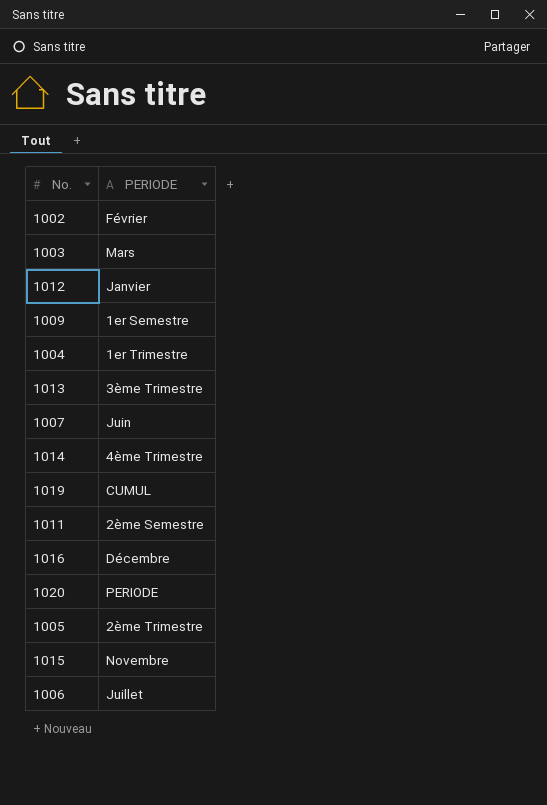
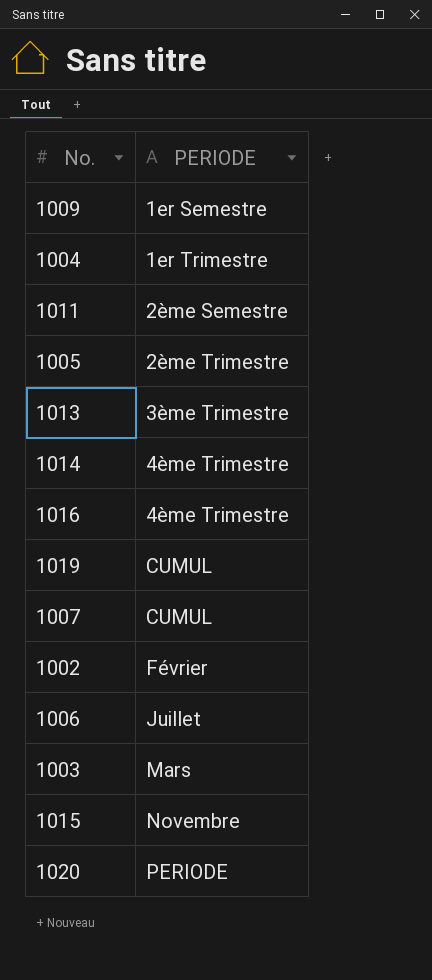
row order: none -> PERIODE ascending
row 1012: Janvier -> none
1016 | PERIODE: Décembre -> 4ème Trimestre
1007 | PERIODE: Juin -> CUMUL

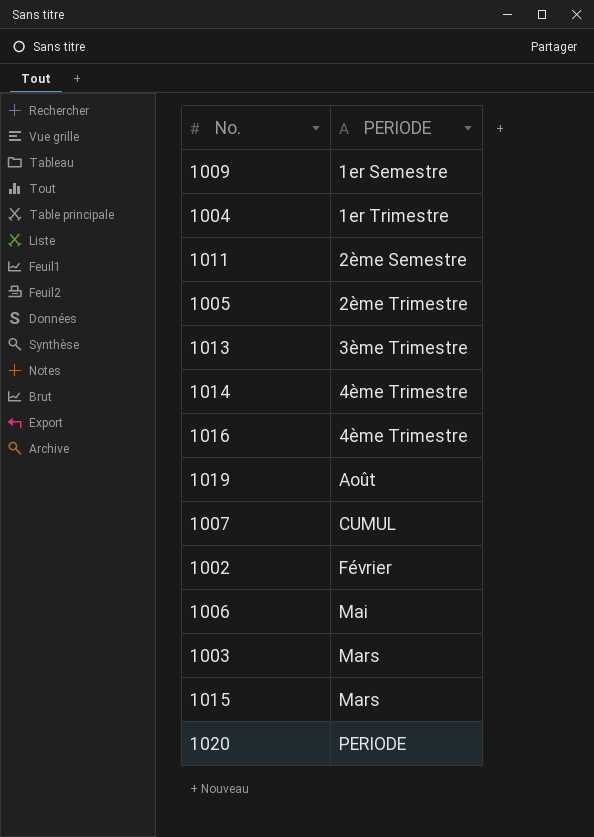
1019 | PERIODE: CUMUL -> Août
1006 | PERIODE: Juillet -> Mai
1015 | PERIODE: Novembre -> Mars

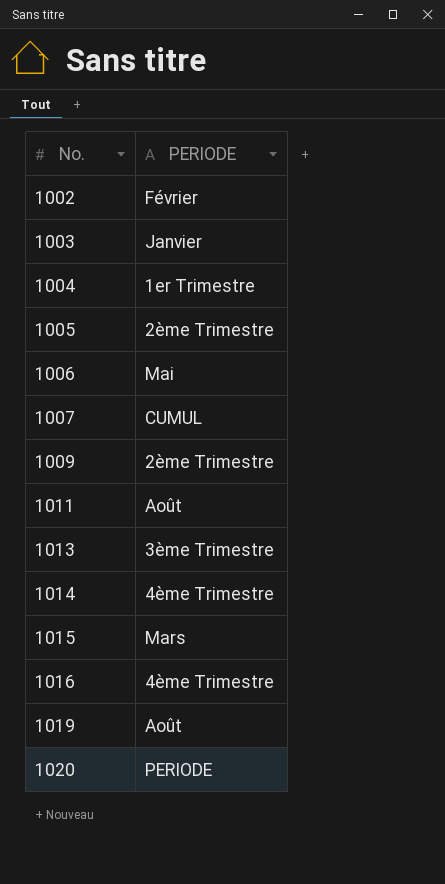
row order: PERIODE ascending -> No. ascending
1003 | PERIODE: Mars -> Janvier
1009 | PERIODE: 1er Semestre -> 2ème Trimestre
1011 | PERIODE: 2ème Semestre -> Août

